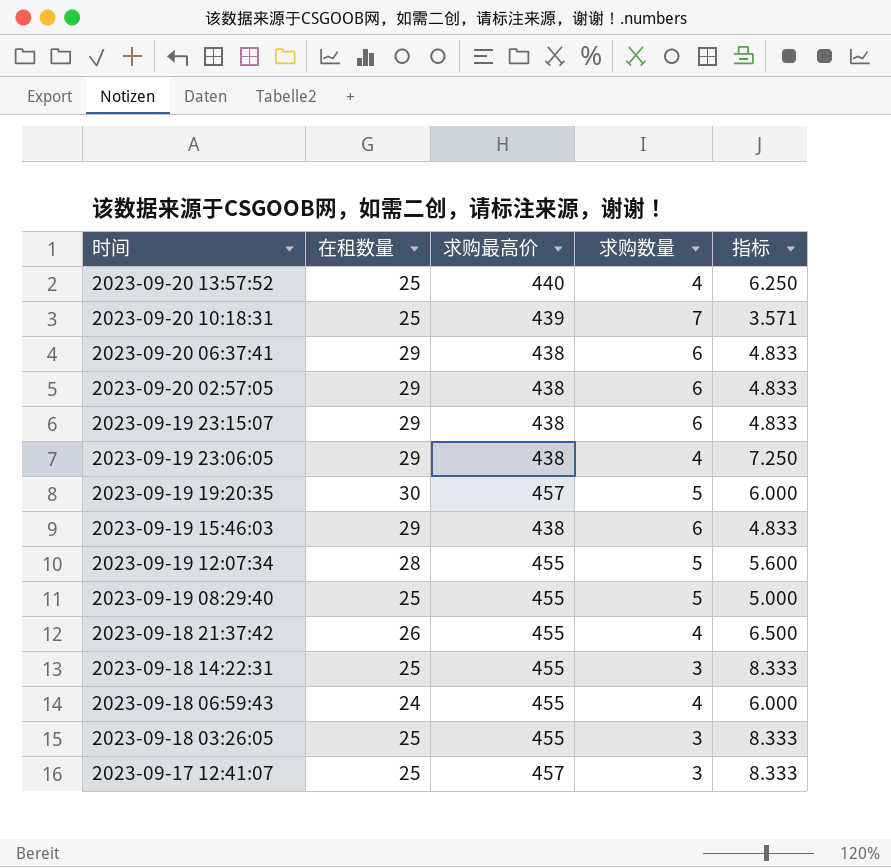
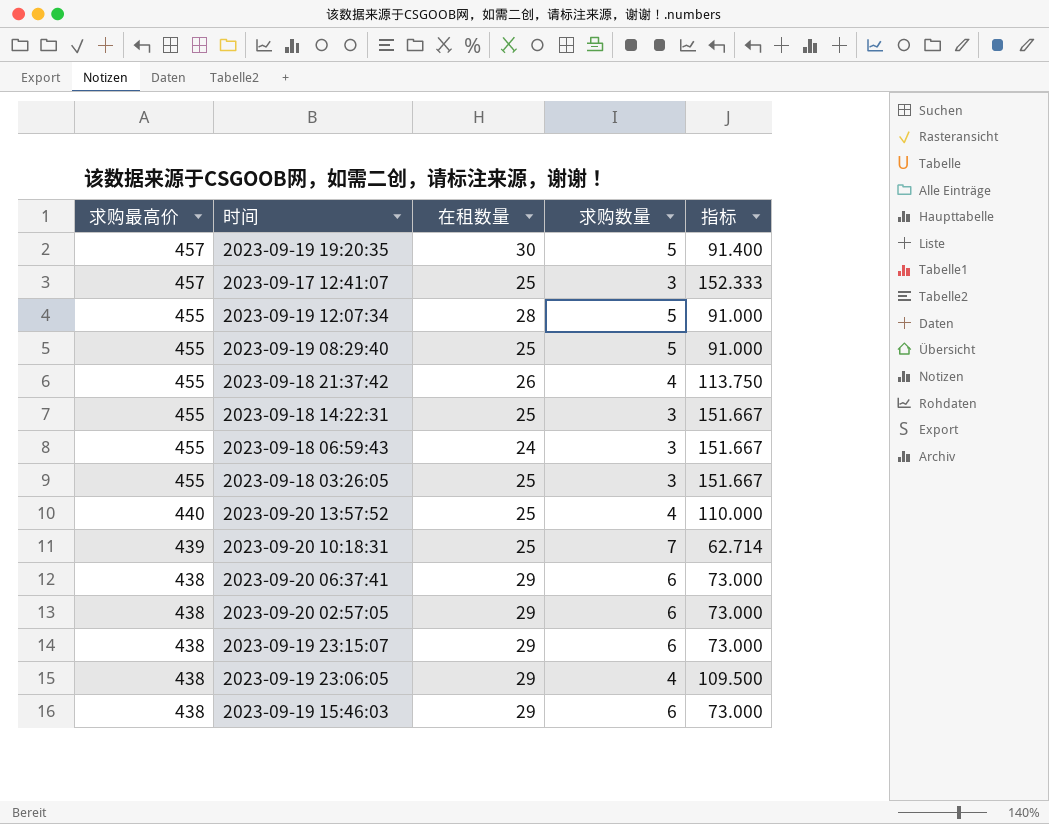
row order: 时间 descending -> 求购最高价 descending
column 求购最高价 | position: 3 -> 1
column 指标 | formula: [在租数量] / [求购数量] -> [求购最高价] / [求购数量]
2023-09-18 06:59:43 | 求购数量: 4 -> 3

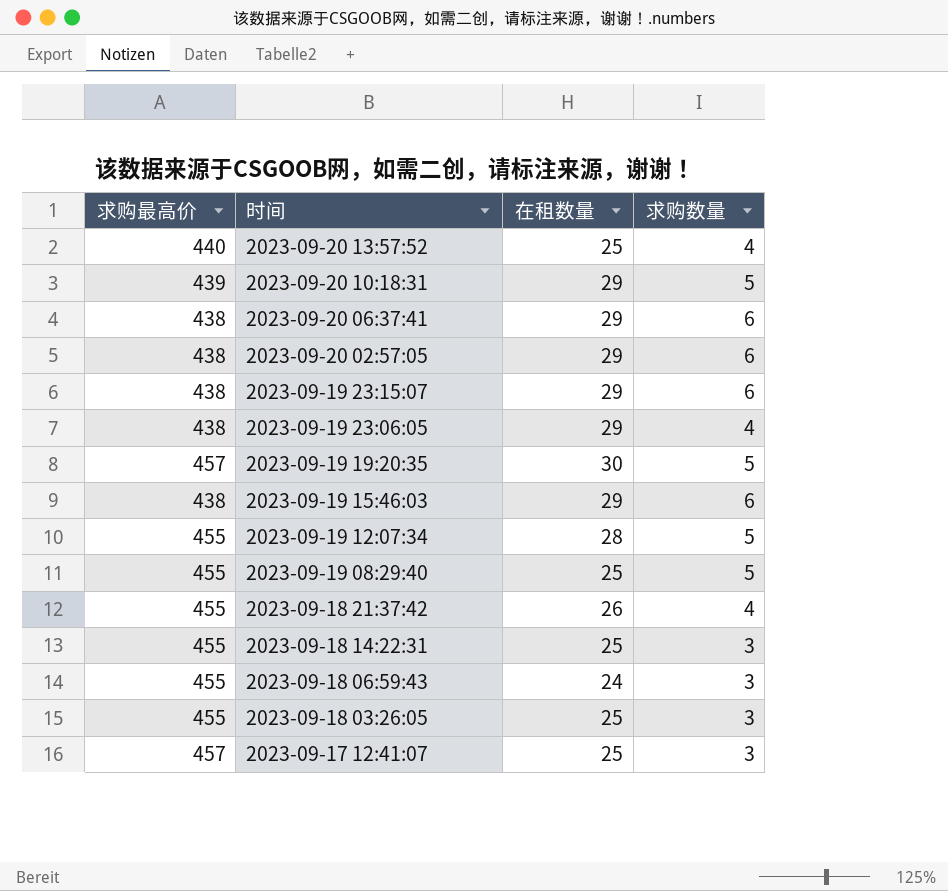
row order: 求购最高价 descending -> 时间 descending
column 指标 | formula: [求购最高价] / [求购数量] -> none
2023-09-20 10:18:31 | 在租数量: 25 -> 29
2023-09-20 10:18:31 | 求购数量: 7 -> 5

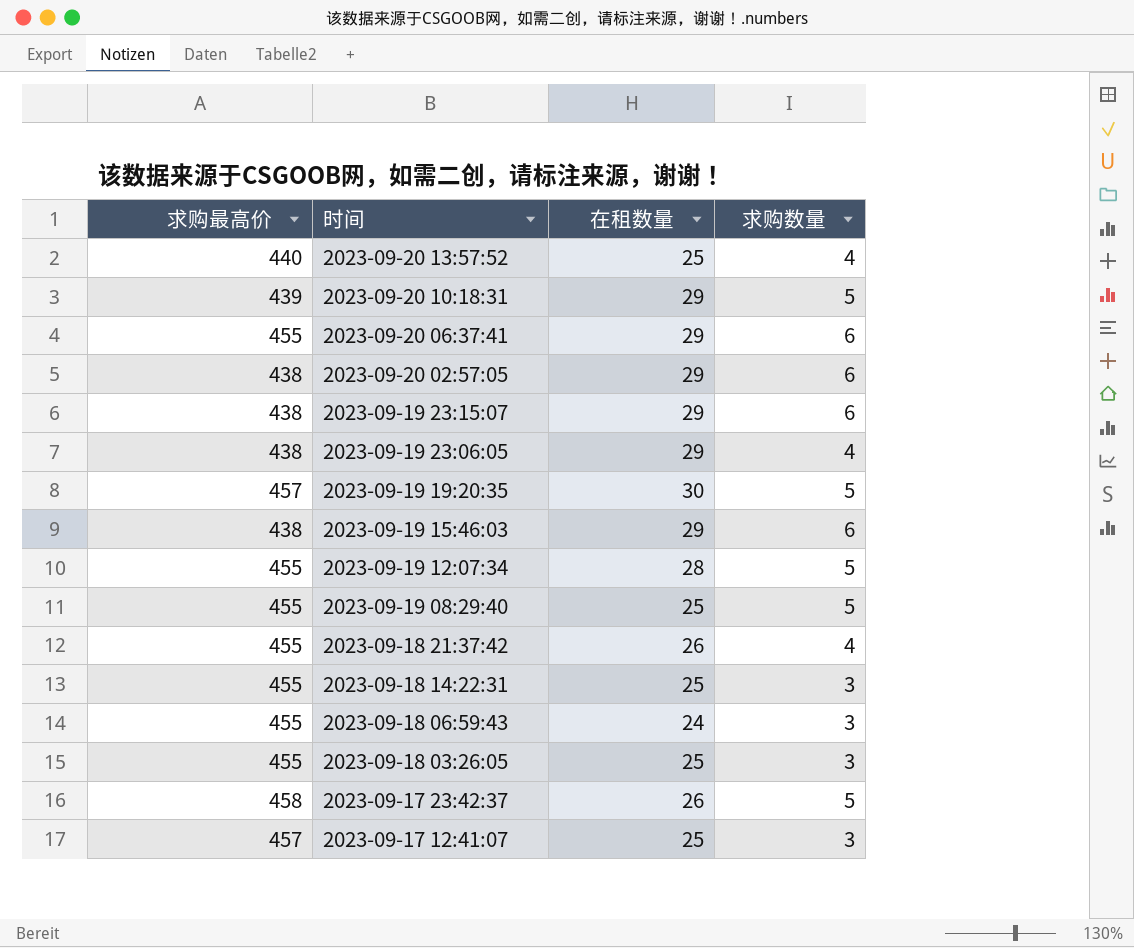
2023-09-20 06:37:41 | 求购最高价: 438 -> 455
row 2023-09-17 23:42:37: none -> 458 | 26 | 5

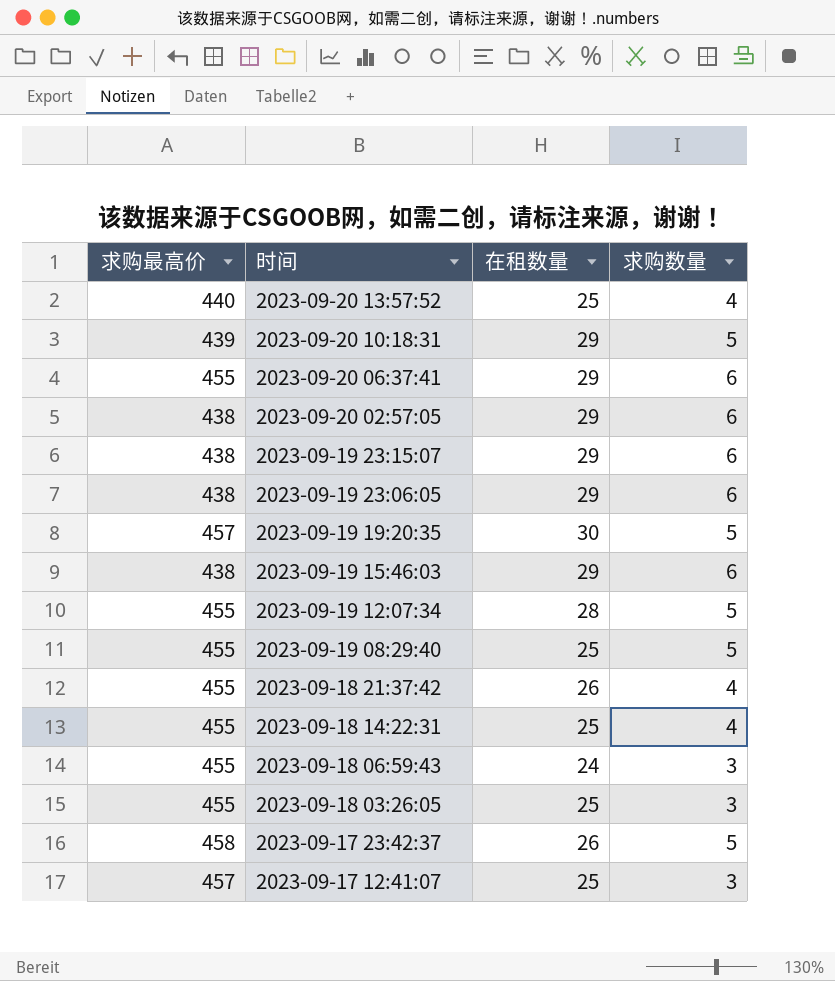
2023-09-19 23:06:05 | 求购数量: 4 -> 6
2023-09-18 14:22:31 | 求购数量: 3 -> 4

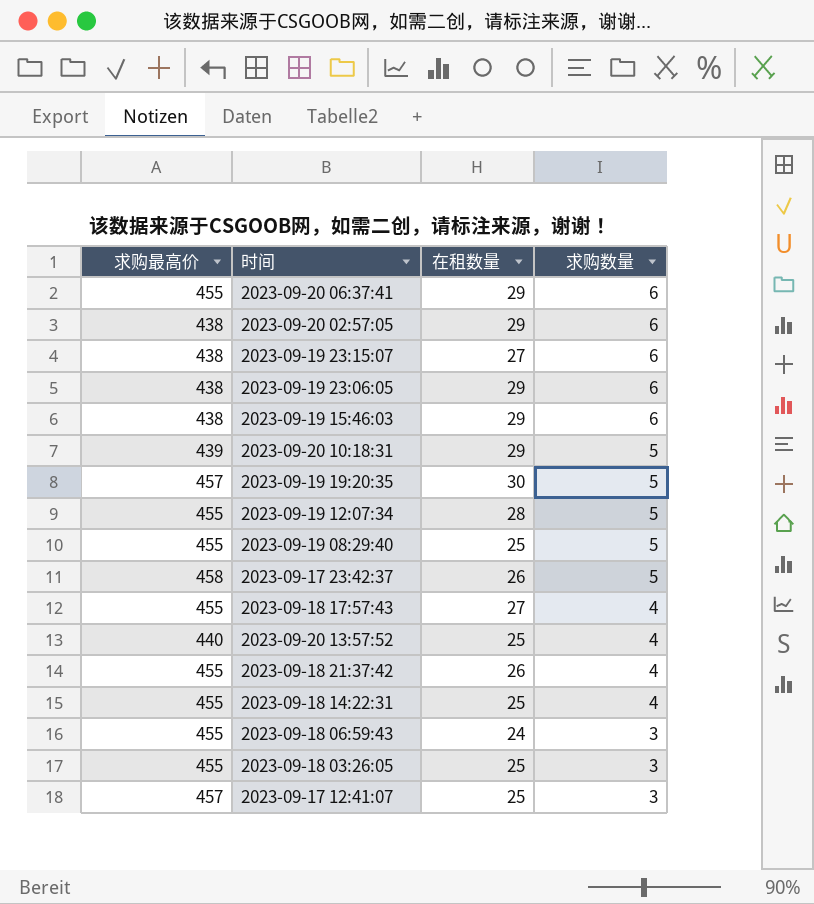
row order: 时间 descending -> 求购数量 descending
2023-09-19 23:15:07 | 在租数量: 29 -> 27
row 2023-09-18 17:57:43: none -> 455 | 27 | 4

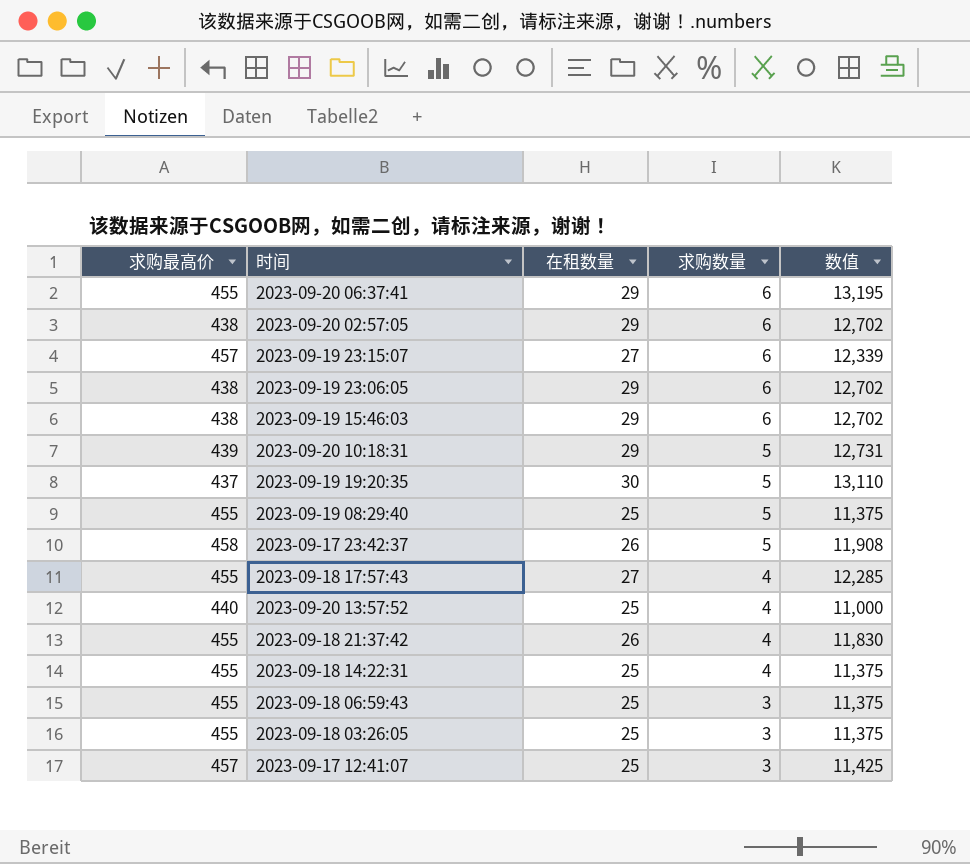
column 数值 | formula: none -> [求购最高价] * [在租数量]
row 2023-09-19 12:07:34: 455 | 28 | 5 -> none
2023-09-19 23:15:07 | 求购最高价: 438 -> 457
2023-09-19 19:20:35 | 求购最高价: 457 -> 437
2023-09-18 06:59:43 | 在租数量: 24 -> 25

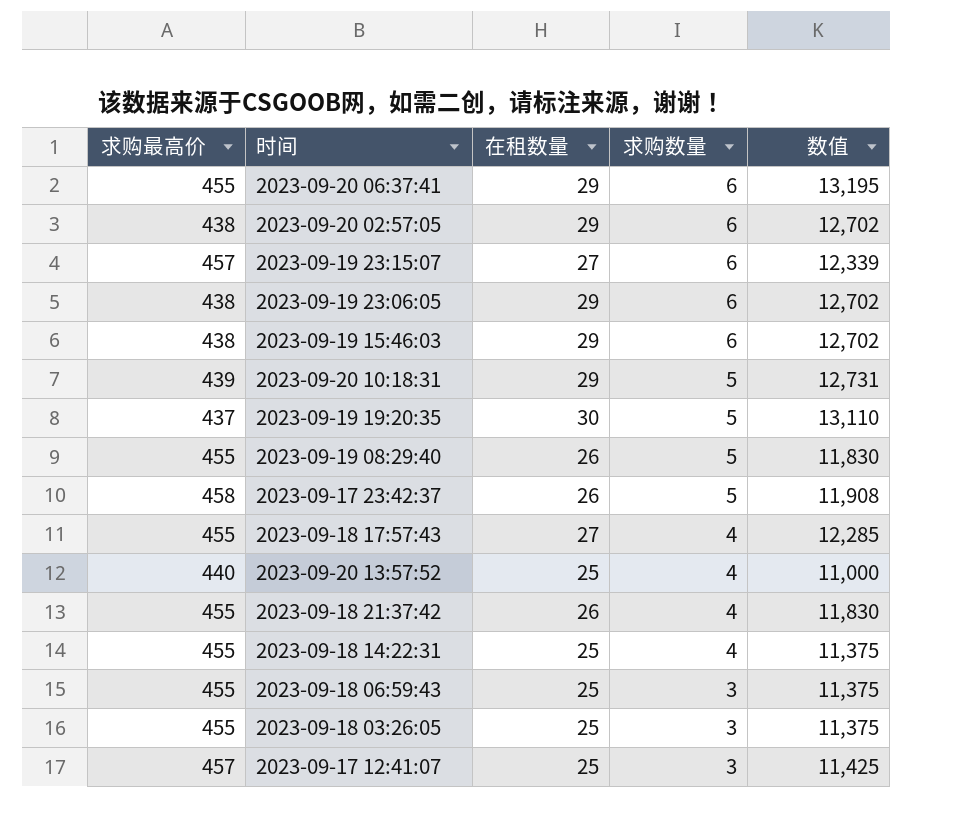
2023-09-19 08:29:40 | 在租数量: 25 -> 26
2023-09-19 08:29:40 | 数值: 11,375 -> 11,830

